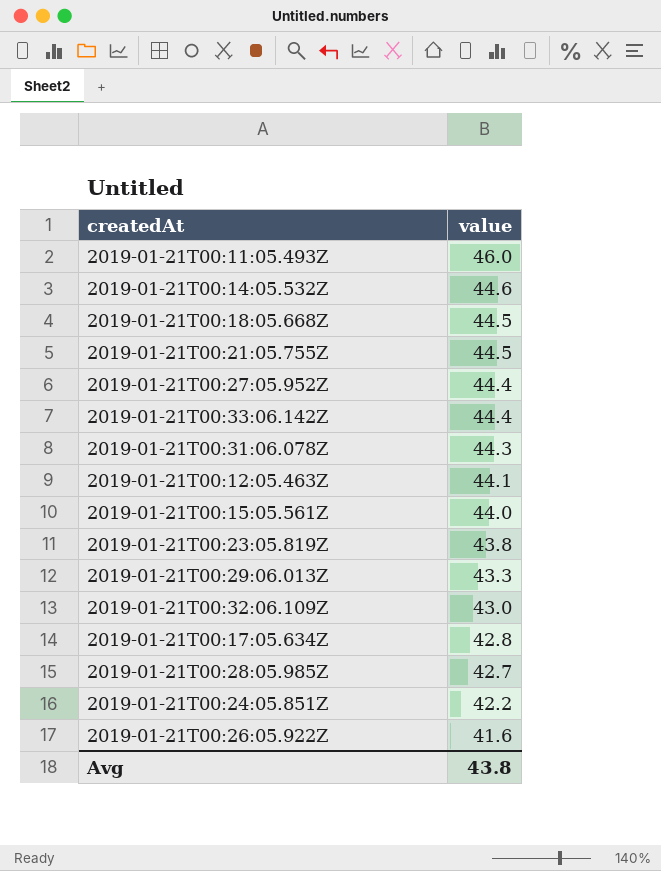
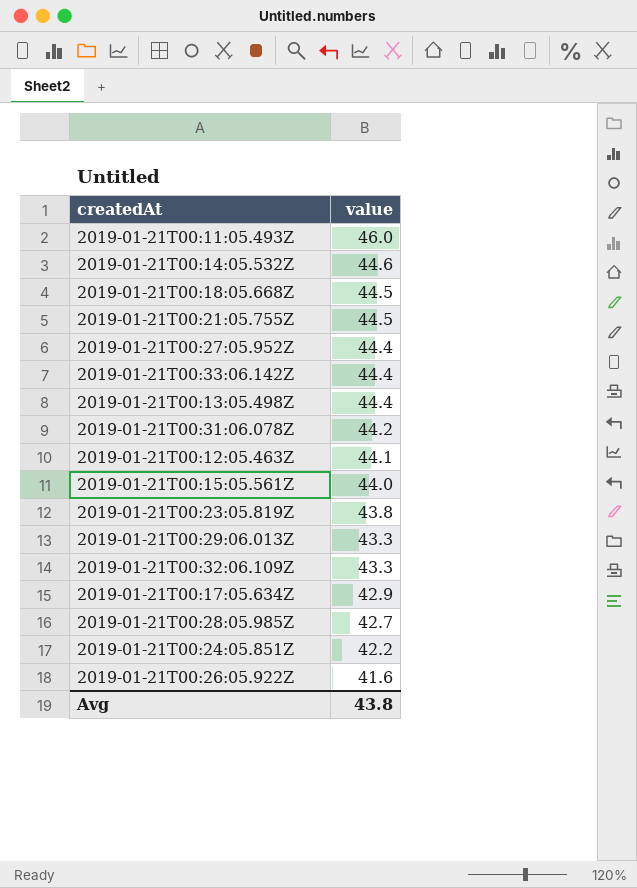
row 2019-01-21T00:13:05.498Z: none -> 44.4
2019-01-21T00:31:06.078Z | value: 44.3 -> 44.2
2019-01-21T00:32:06.109Z | value: 43.0 -> 43.3
2019-01-21T00:17:05.634Z | value: 42.8 -> 42.9

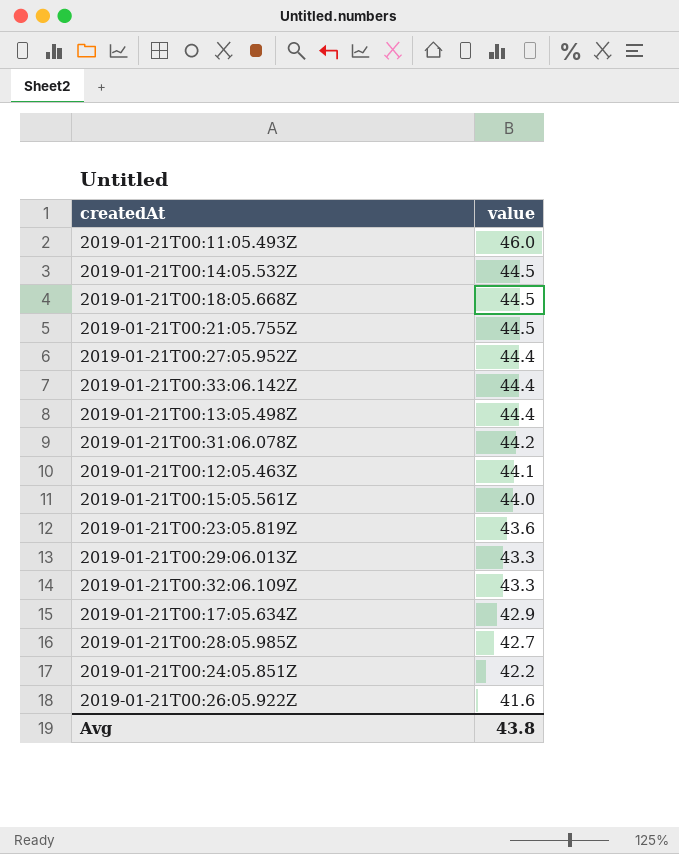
2019-01-21T00:14:05.532Z | value: 44.6 -> 44.5
2019-01-21T00:23:05.819Z | value: 43.8 -> 43.6

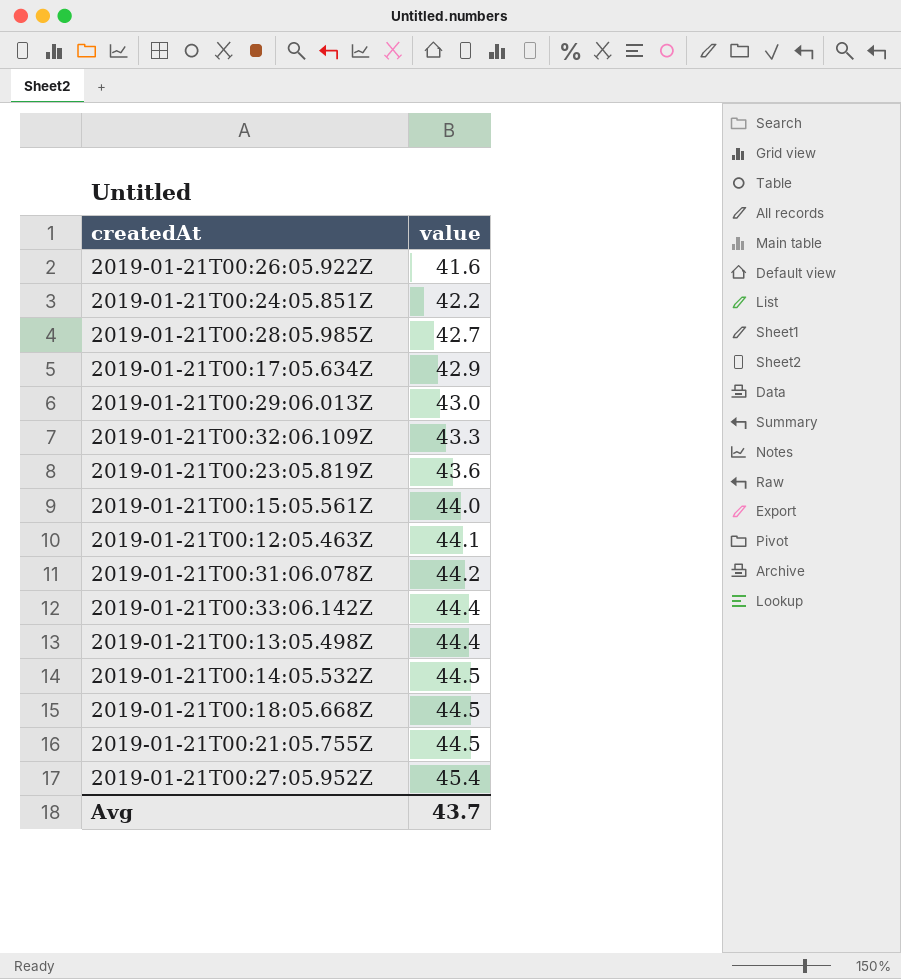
row order: value descending -> value ascending
row 2019-01-21T00:11:05.493Z: 46.0 -> none
2019-01-21T00:29:06.013Z | value: 43.3 -> 43.0
2019-01-21T00:27:05.952Z | value: 44.4 -> 45.4
Avg | value: 43.8 -> 43.7

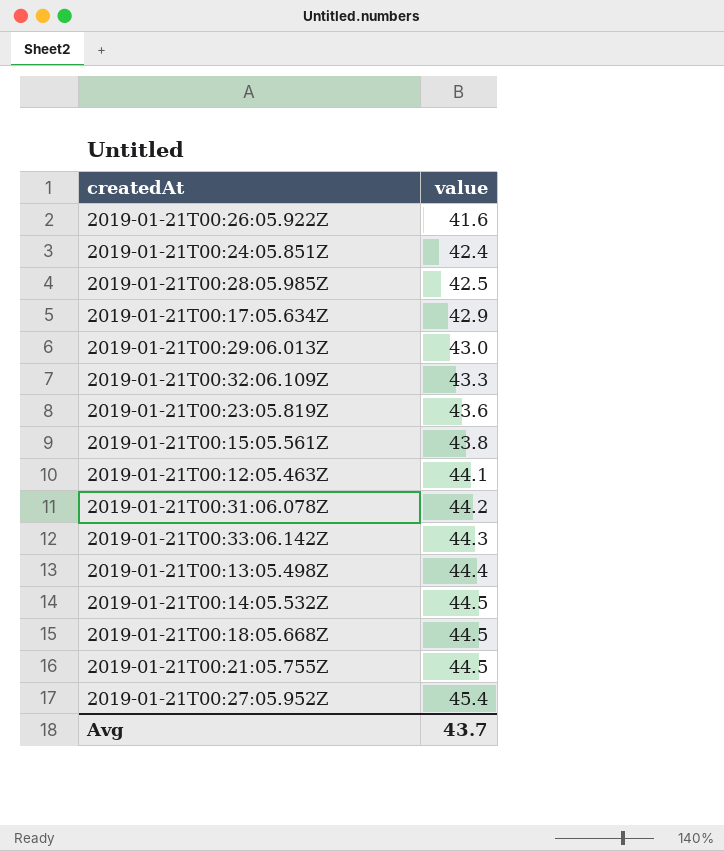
2019-01-21T00:24:05.851Z | value: 42.2 -> 42.4
2019-01-21T00:28:05.985Z | value: 42.7 -> 42.5
2019-01-21T00:15:05.561Z | value: 44.0 -> 43.8
2019-01-21T00:33:06.142Z | value: 44.4 -> 44.3

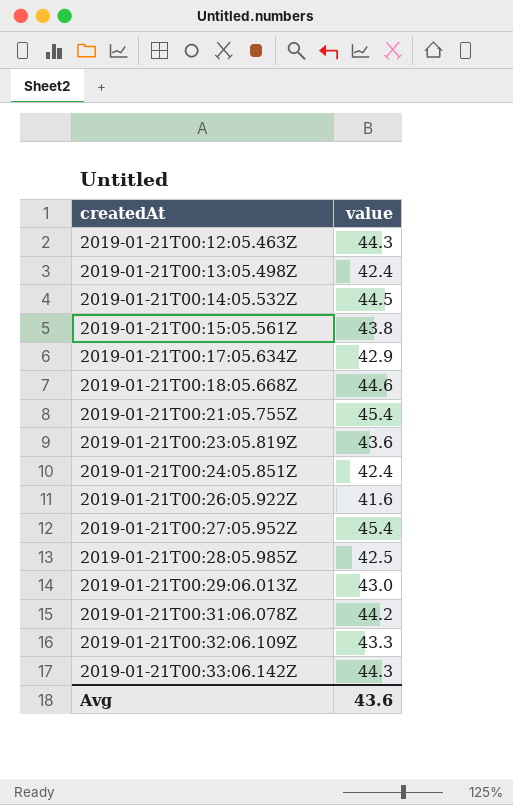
row order: value ascending -> createdAt ascending
2019-01-21T00:12:05.463Z | value: 44.1 -> 44.3
2019-01-21T00:13:05.498Z | value: 44.4 -> 42.4
2019-01-21T00:18:05.668Z | value: 44.5 -> 44.6
2019-01-21T00:21:05.755Z | value: 44.5 -> 45.4
Avg | value: 43.7 -> 43.6

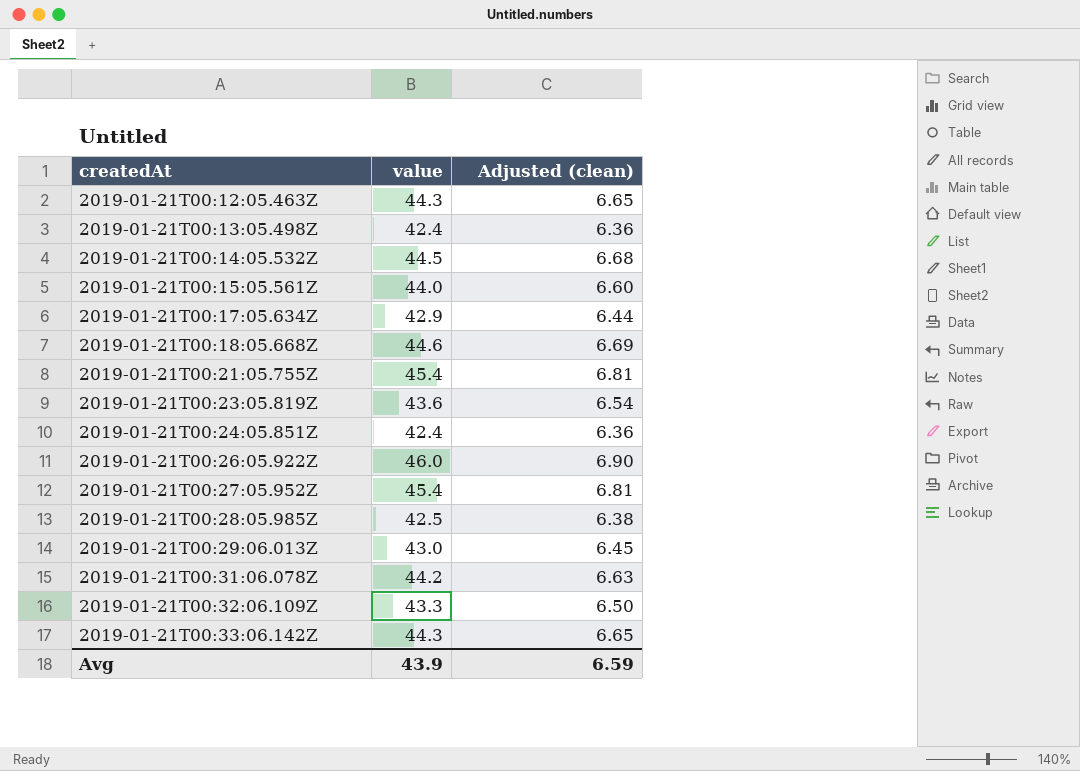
column Adjusted (clean) | formula: none -> [value] * 0.15
2019-01-21T00:15:05.561Z | value: 43.8 -> 44.0
2019-01-21T00:26:05.922Z | value: 41.6 -> 46.0
Avg | value: 43.6 -> 43.9

